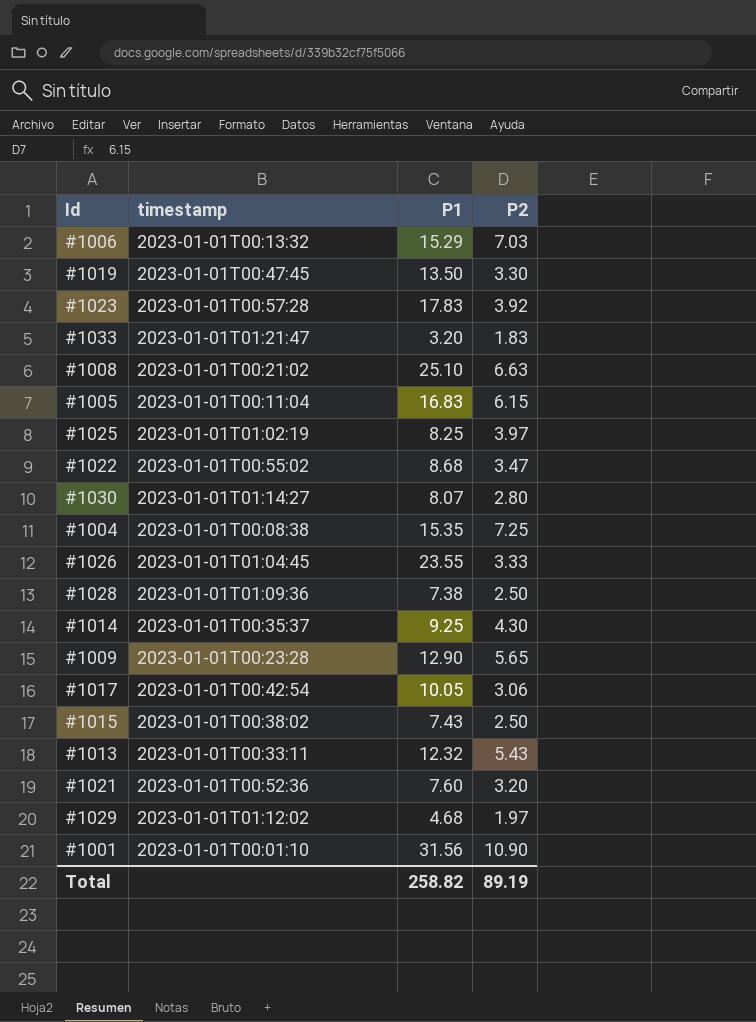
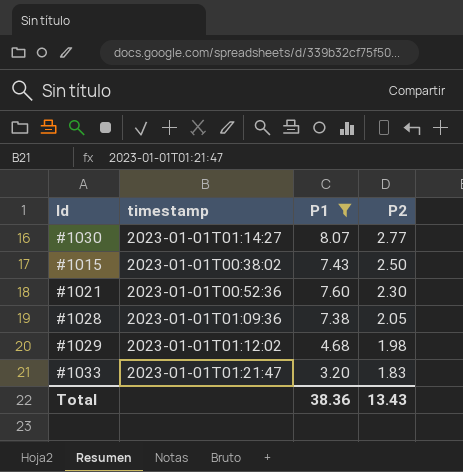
filter: none -> P1 <= 8.07
row order: none -> P2 descending
#1030 | P2: 2.80 -> 2.77
#1021 | P2: 3.20 -> 2.30
#1028 | P2: 2.50 -> 2.05
#1029 | P2: 1.97 -> 1.98
Total | P1: 258.82 -> 38.36
Total | P2: 89.19 -> 13.43

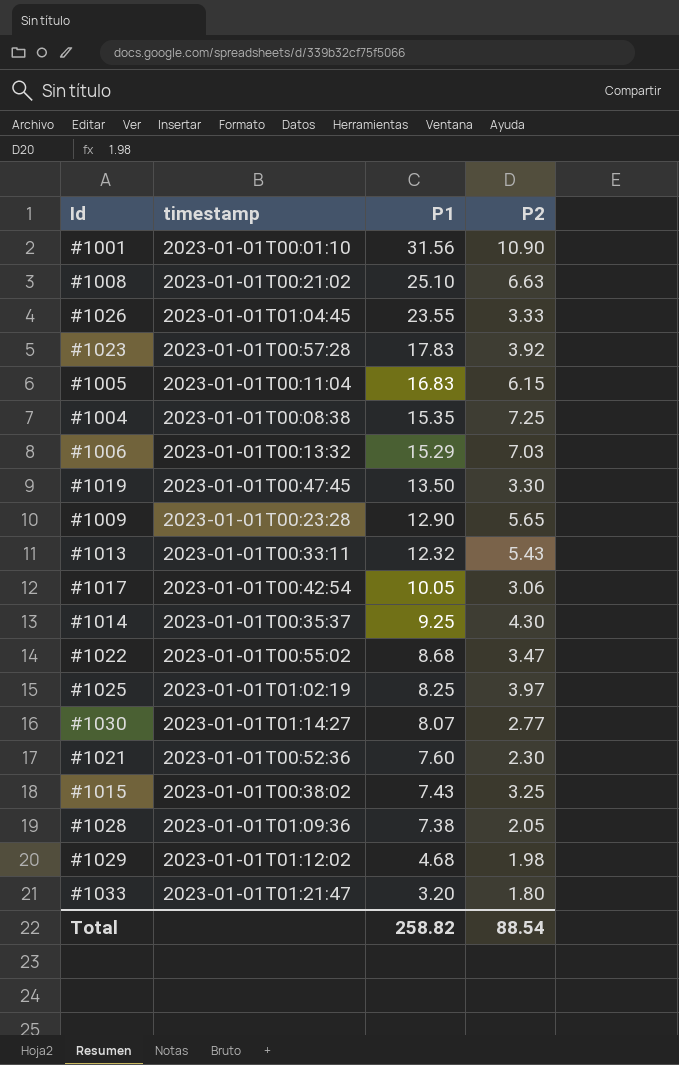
filter: P1 <= 8.07 -> none
row order: P2 descending -> P1 descending
#1015 | P2: 2.50 -> 3.25
#1033 | P2: 1.83 -> 1.80
Total | P1: 38.36 -> 258.82
Total | P2: 13.43 -> 88.54

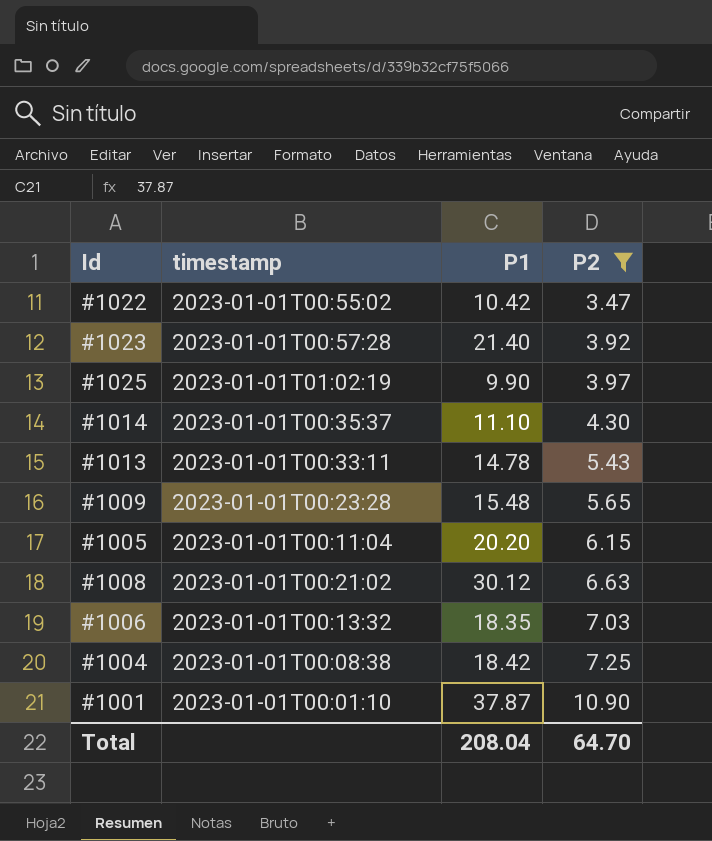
filter: none -> P2 >= 3.47
row order: P1 descending -> P2 ascending
#1022 | P1: 8.68 -> 10.42
#1023 | P1: 17.83 -> 21.40
#1025 | P1: 8.25 -> 9.90
#1014 | P1: 9.25 -> 11.10
#1013 | P1: 12.32 -> 14.78
#1009 | P1: 12.90 -> 15.48
#1005 | P1: 16.83 -> 20.20
#1008 | P1: 25.10 -> 30.12
#1006 | P1: 15.29 -> 18.35
#1004 | P1: 15.35 -> 18.42
#1001 | P1: 31.56 -> 37.87
Total | P1: 258.82 -> 208.04
Total | P2: 88.54 -> 64.70

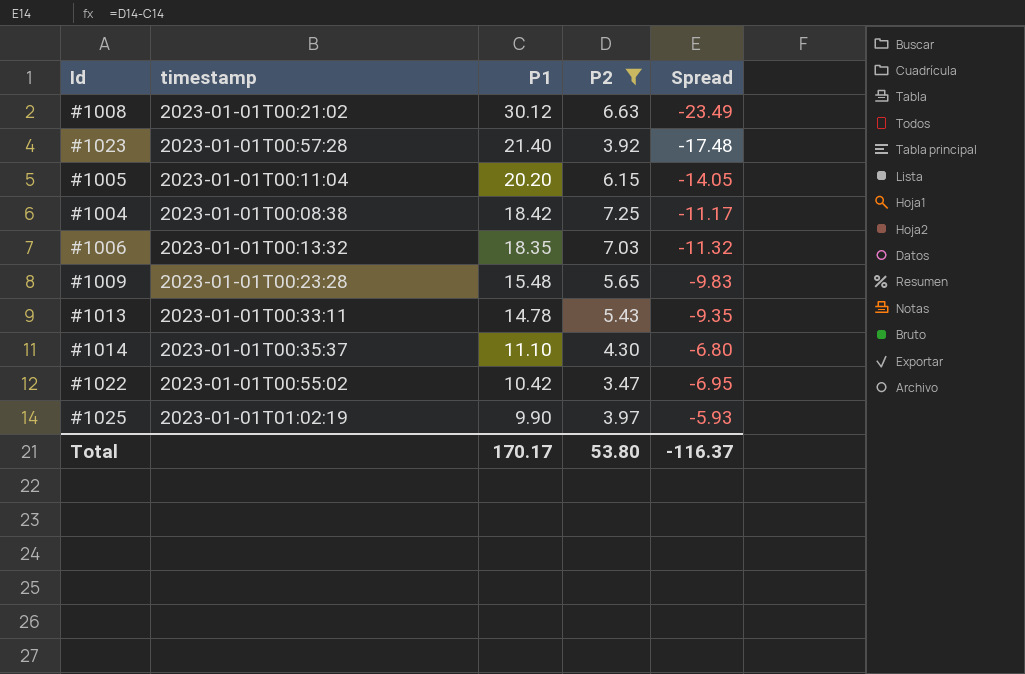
row order: P2 ascending -> P1 descending
column Spread | formula: none -> [P2] - [P1]
row #1001: 2023-01-01T00:01:10 | 37.87 | 10.90 -> none
Total | P1: 208.04 -> 170.17
Total | P2: 64.70 -> 53.80

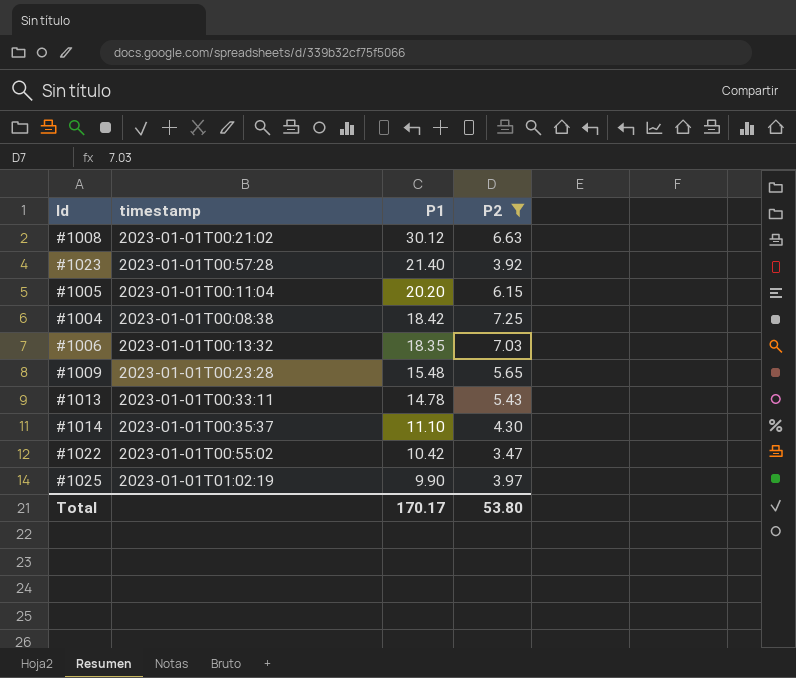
column Spread | formula: [P2] - [P1] -> none

